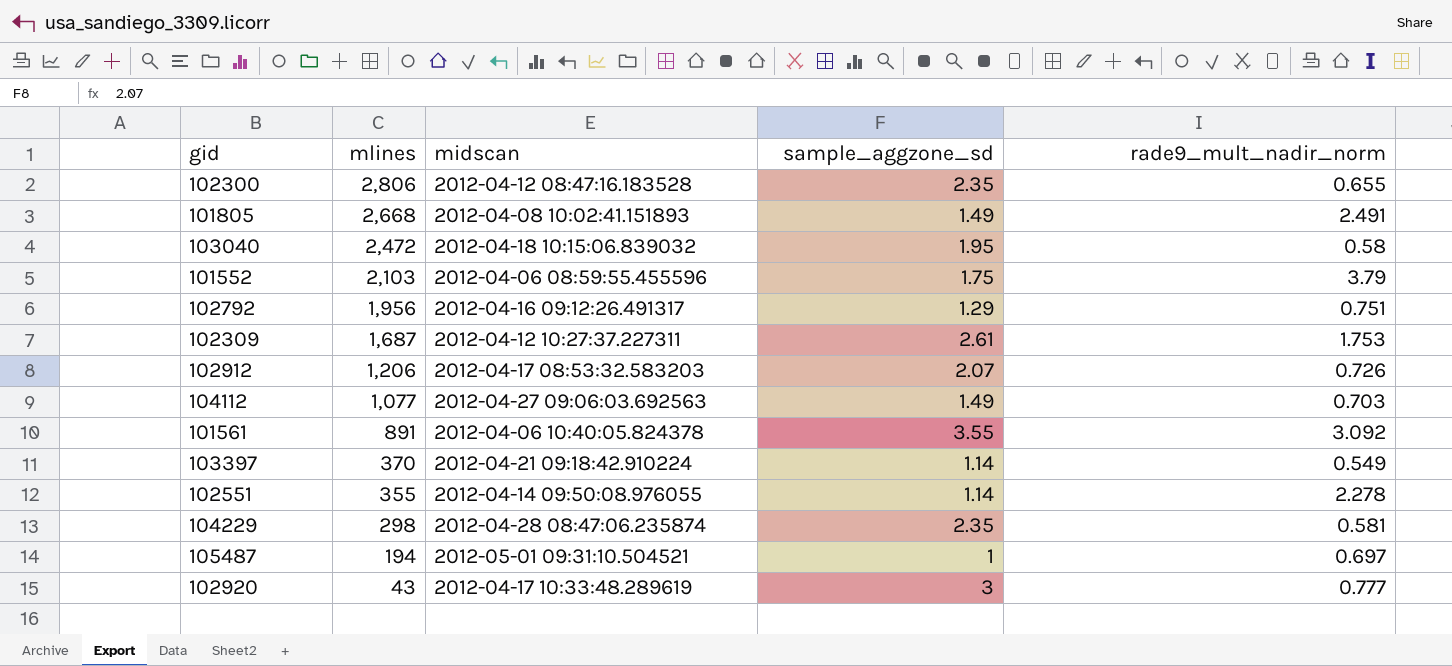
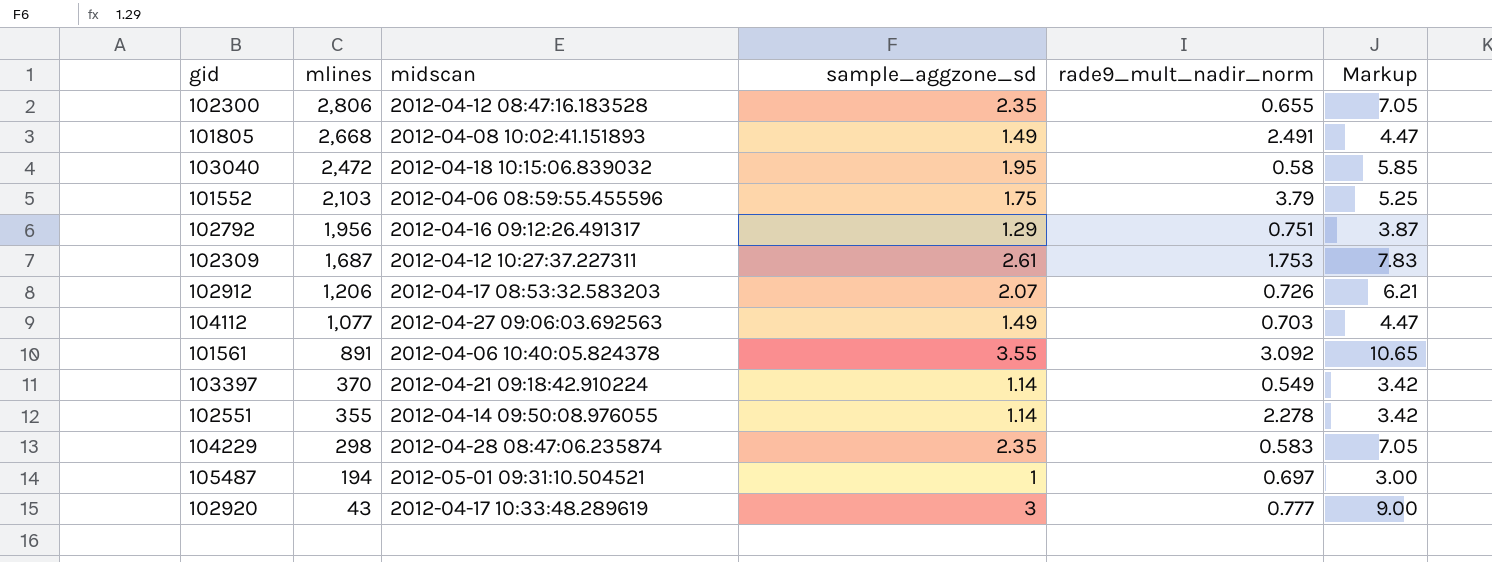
column Markup | formula: none -> [sample_aggzone_sd] * 3
104229 | rade9_mult_nadir_norm: 0.581 -> 0.583

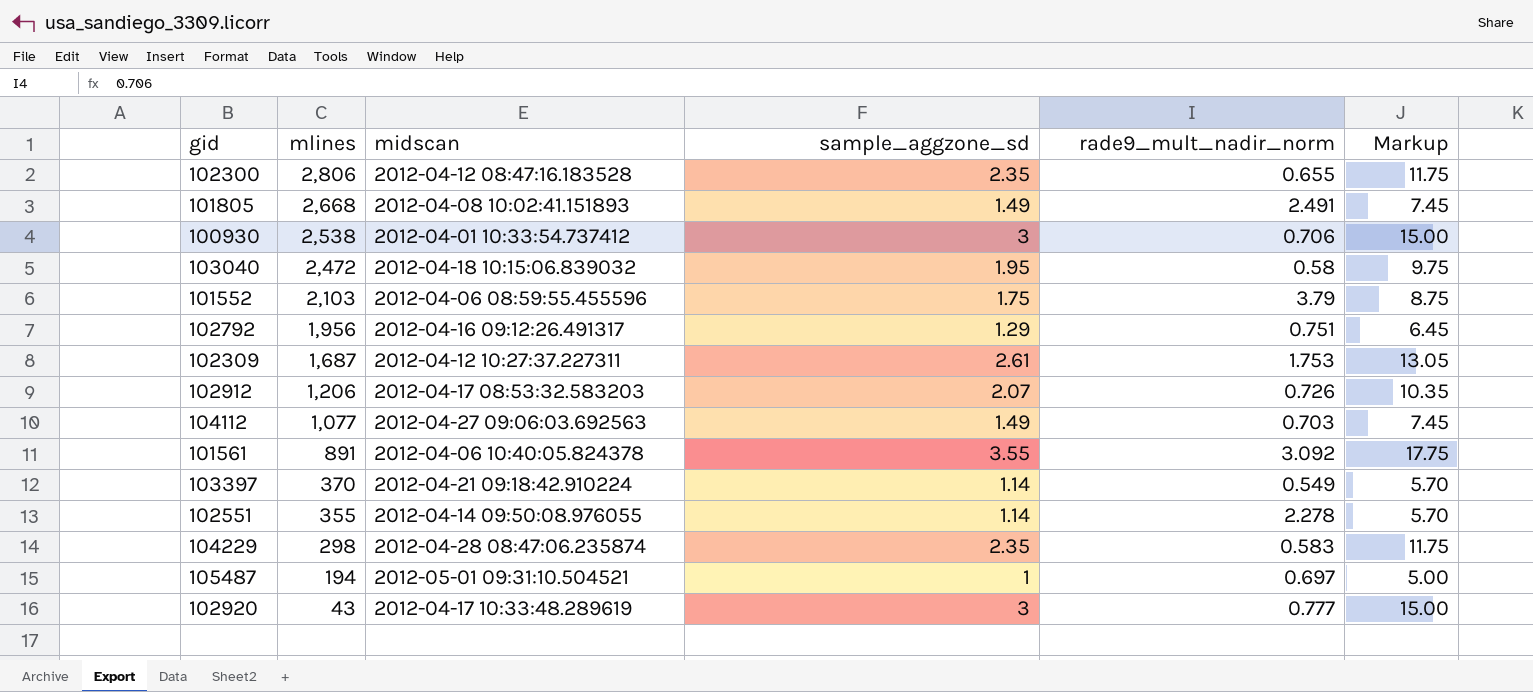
column Markup | formula: [sample_aggzone_sd] * 3 -> [sample_aggzone_sd] * 5
row 100930: none -> 2,538 | 2012-04-01 10:33:54.737412 | 3 | 0.706 | 15.00

